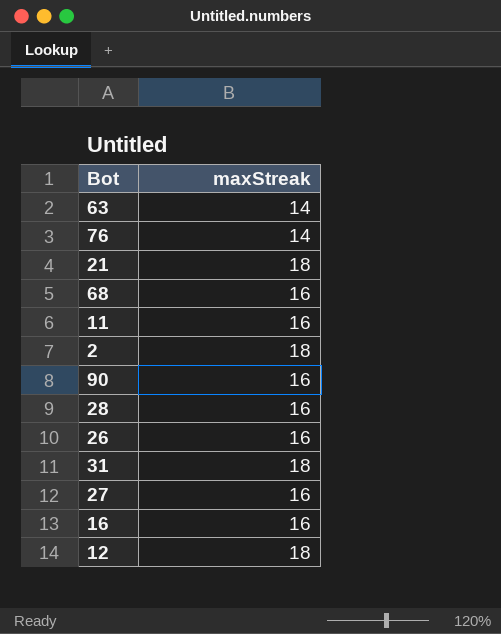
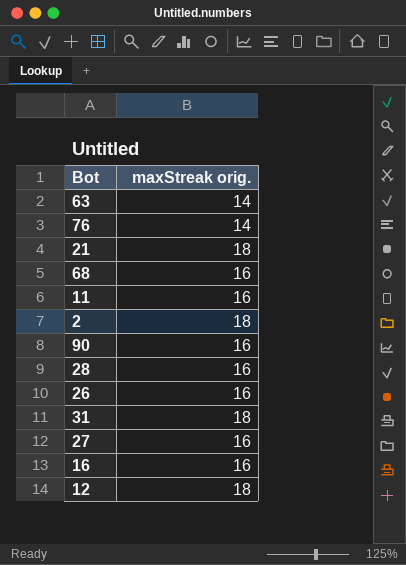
column name: maxStreak -> maxStreak orig.

